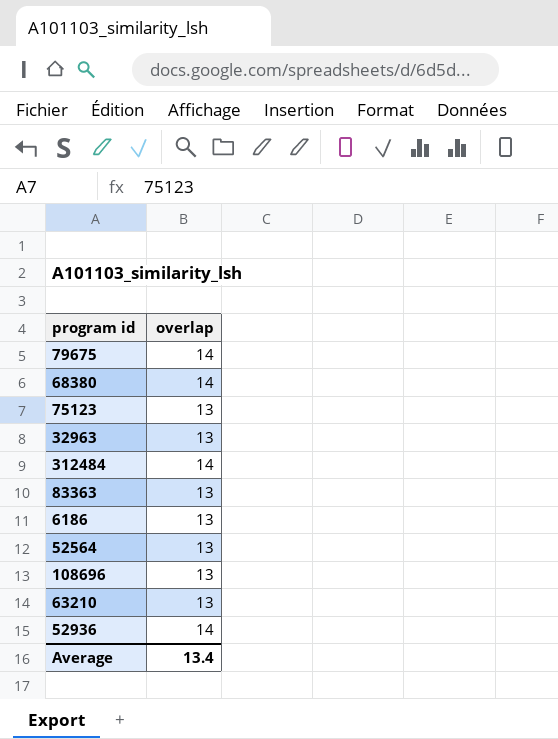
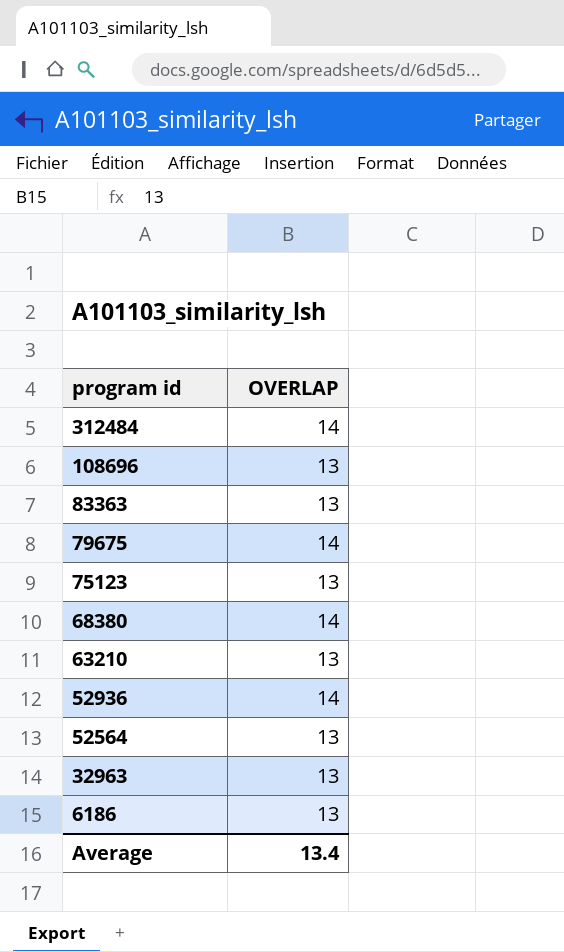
row order: none -> program id descending
column name: overlap -> OVERLAP

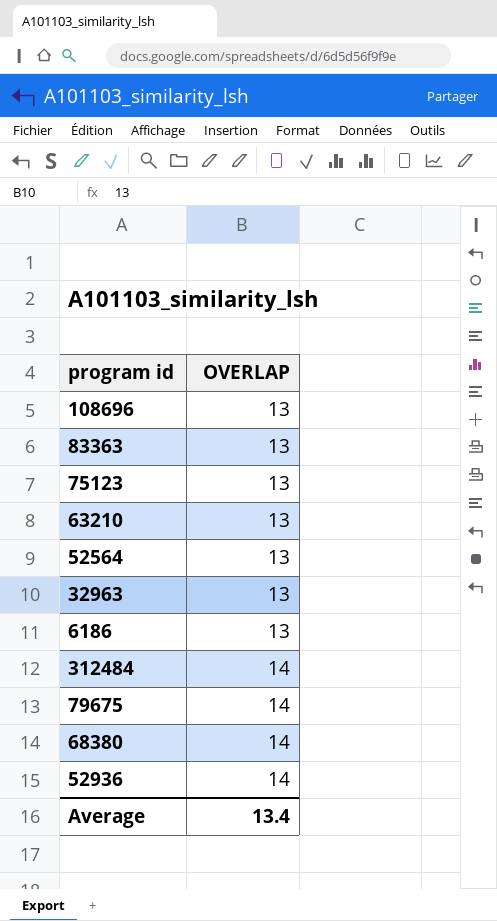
row order: program id descending -> OVERLAP ascending

